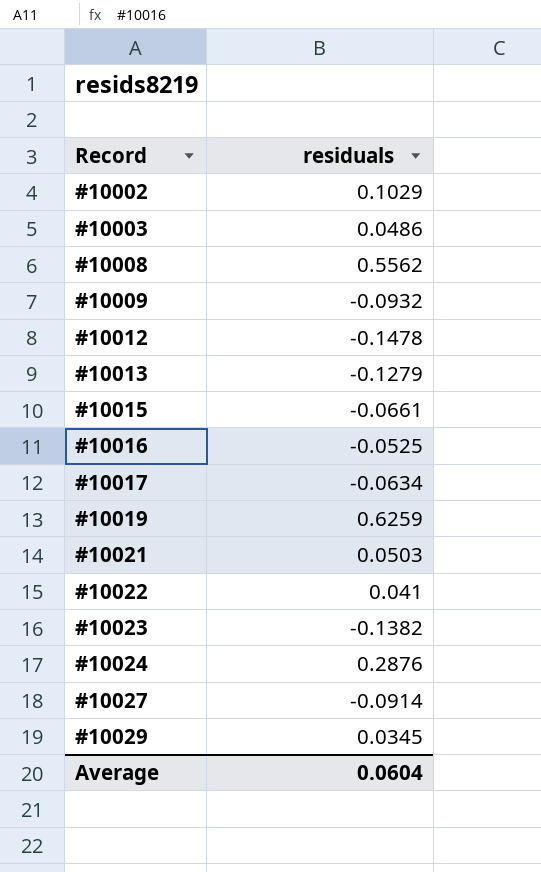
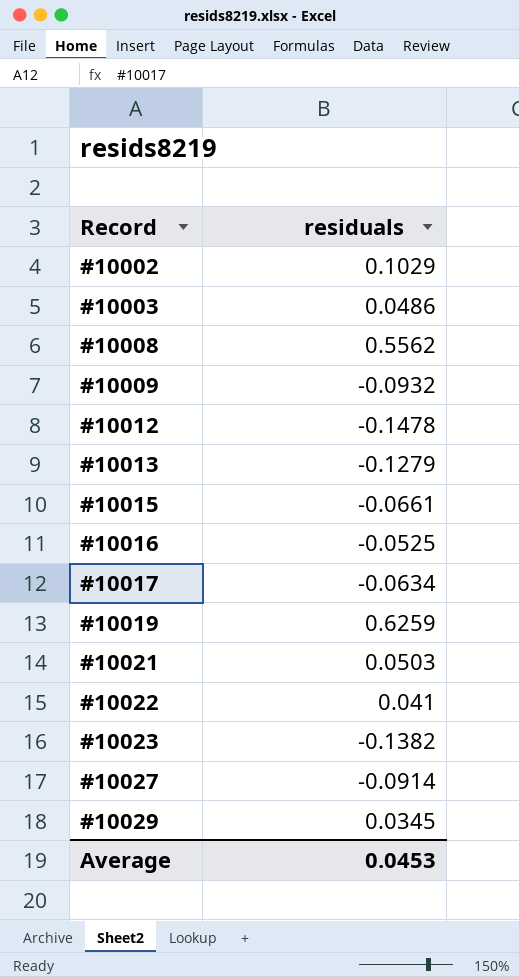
row #10024: 0.2876 -> none
Average | residuals: 0.0604 -> 0.0453

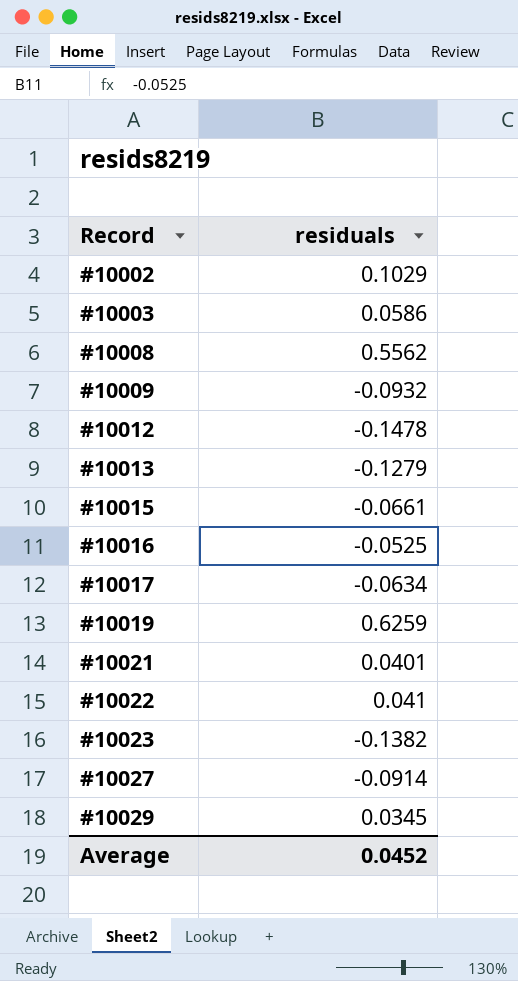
#10003 | residuals: 0.0486 -> 0.0586
#10021 | residuals: 0.0503 -> 0.0401
Average | residuals: 0.0453 -> 0.0452

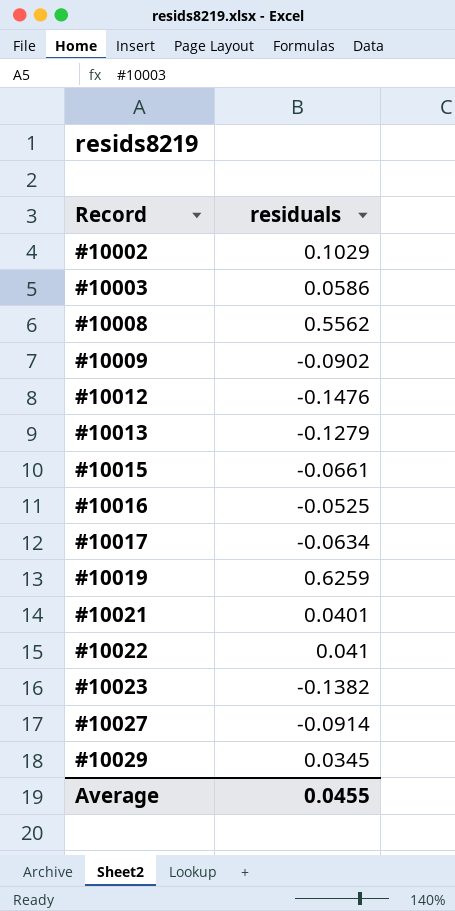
#10009 | residuals: -0.0932 -> -0.0902
#10012 | residuals: -0.1478 -> -0.1476
Average | residuals: 0.0452 -> 0.0455

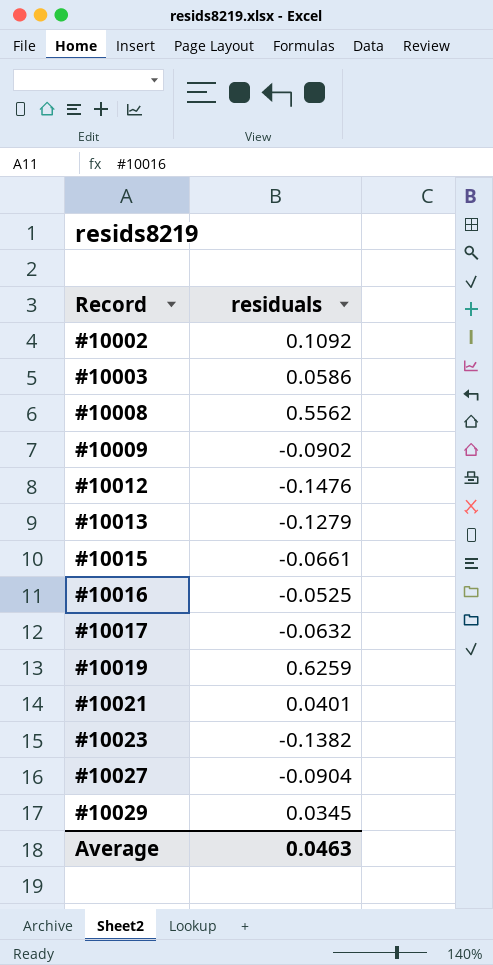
row #10022: 0.041 -> none
#10002 | residuals: 0.1029 -> 0.1092
#10017 | residuals: -0.0634 -> -0.0632
#10027 | residuals: -0.0914 -> -0.0904
Average | residuals: 0.0455 -> 0.0463

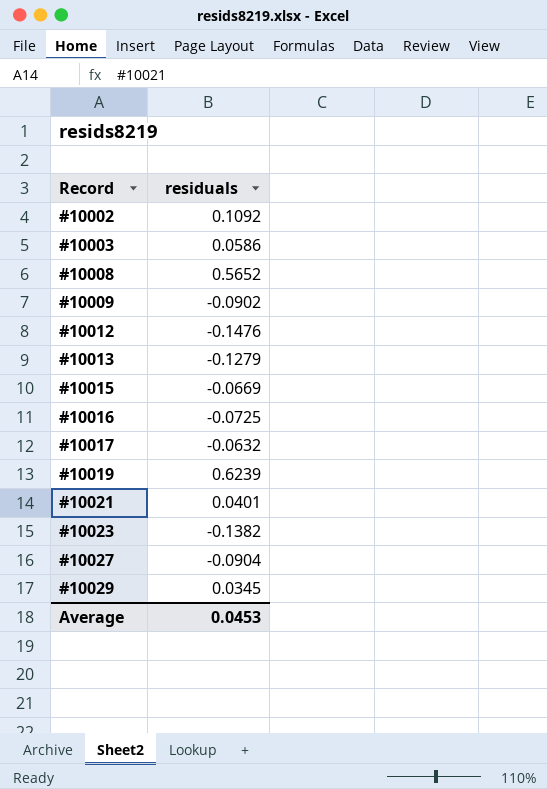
#10008 | residuals: 0.5562 -> 0.5652
#10015 | residuals: -0.0661 -> -0.0669
#10016 | residuals: -0.0525 -> -0.0725
#10019 | residuals: 0.6259 -> 0.6239
Average | residuals: 0.0463 -> 0.0453

